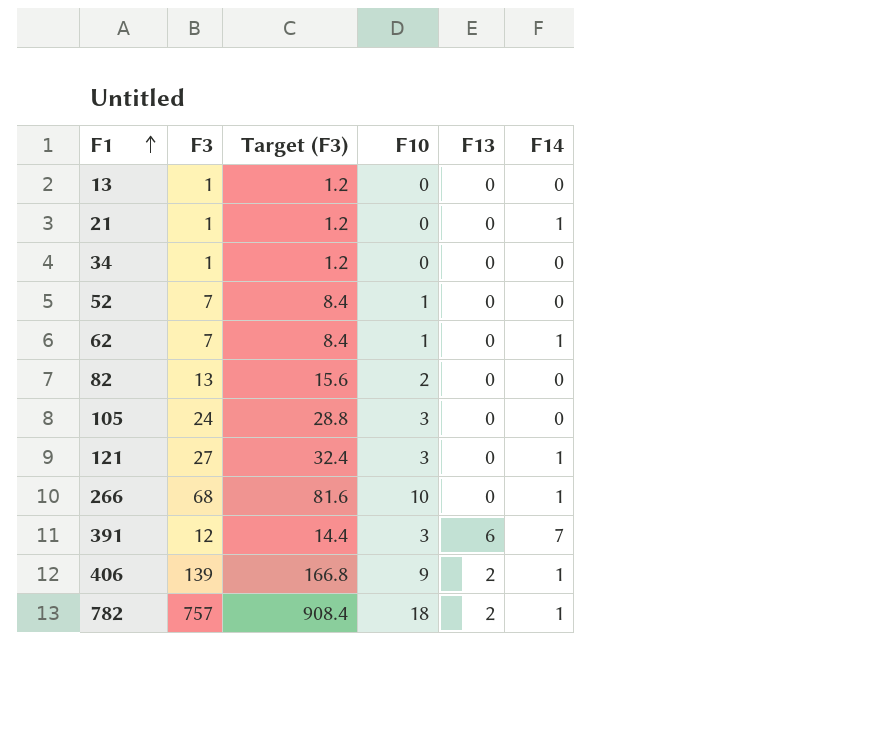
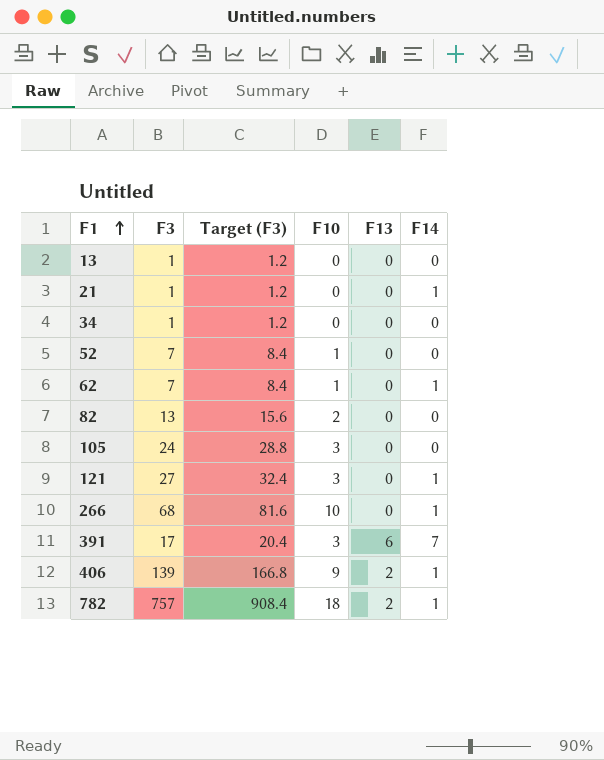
391 | F3: 12 -> 17
391 | Target (F3): 14.4 -> 20.4

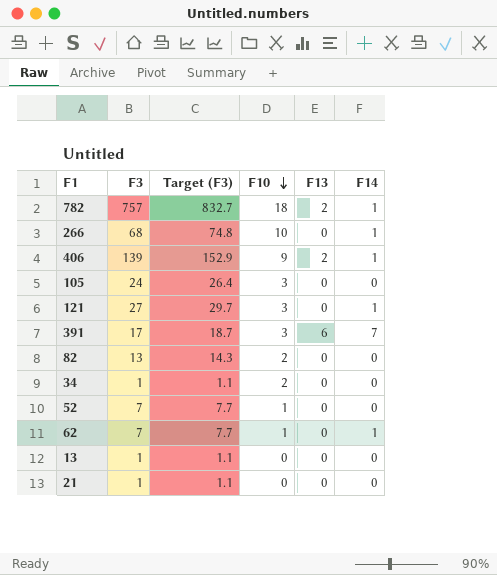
row order: F1 ascending -> F10 descending
column Target (F3) | formula: [F3] * 1.2 -> [F3] * 1.1
34 | F10: 0 -> 2
21 | F14: 1 -> 0

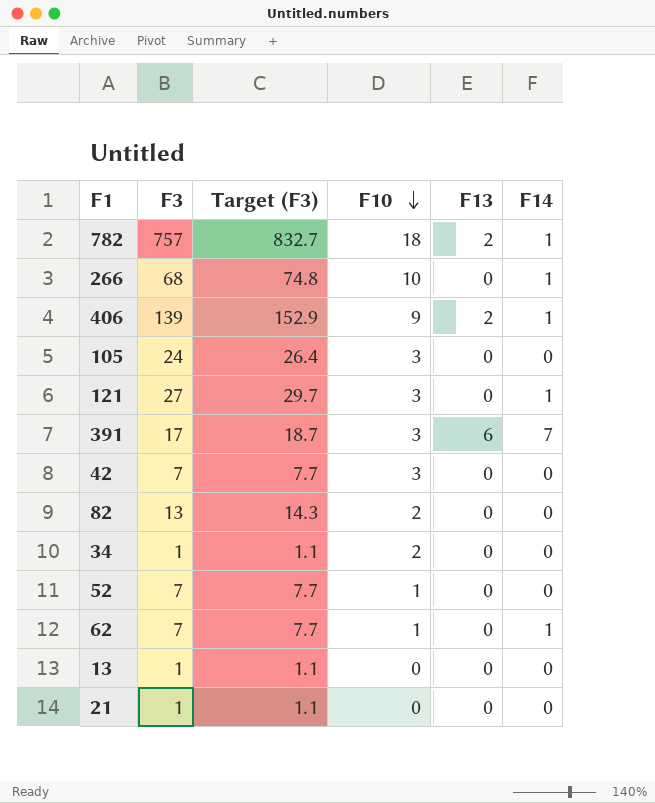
row 42: none -> 7 | 7.7 | 3 | 0 | 0

